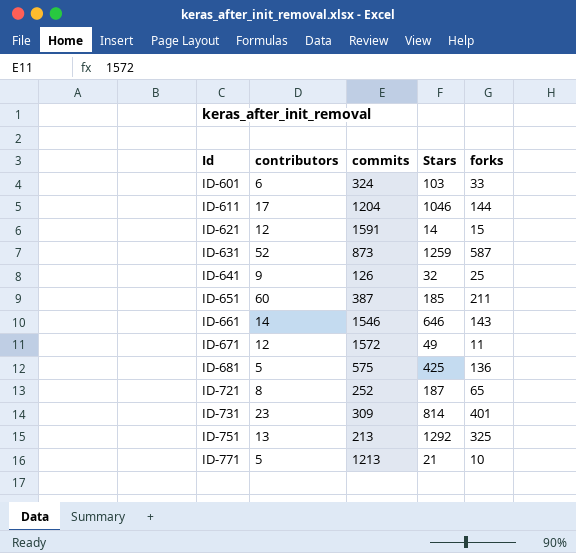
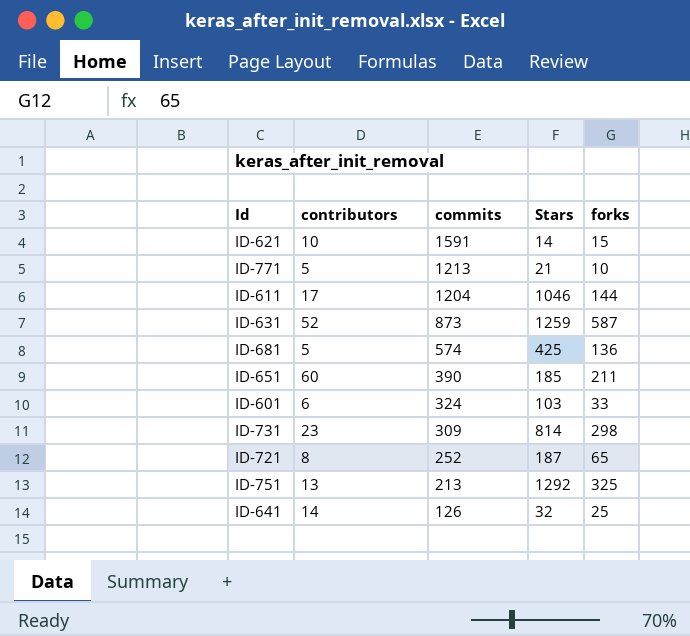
row order: Id ascending -> commits descending
row ID-661: 14 | 1546 | 646 | 143 -> none
row ID-671: 12 | 1572 | 49 | 11 -> none
ID-621 | contributors: 12 -> 10
ID-681 | commits: 575 -> 574
ID-651 | commits: 387 -> 390
ID-731 | forks: 401 -> 298
ID-641 | contributors: 9 -> 14

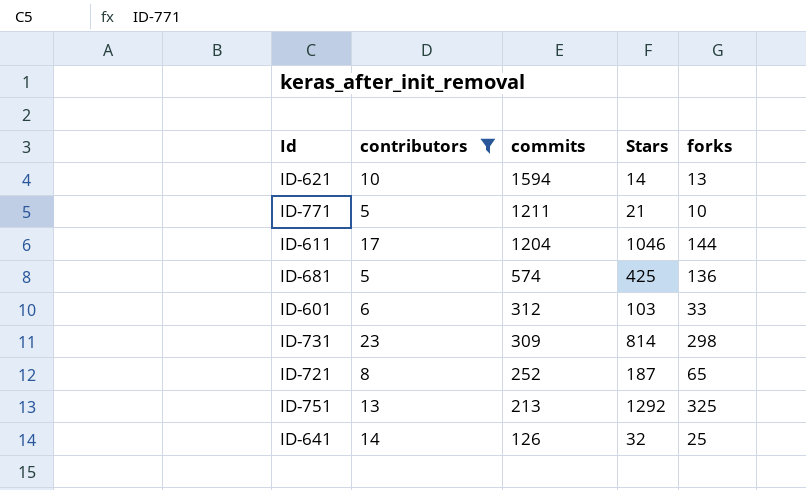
filter: none -> contributors <= 23
ID-621 | commits: 1591 -> 1594
ID-621 | forks: 15 -> 13
ID-771 | commits: 1213 -> 1211
ID-601 | commits: 324 -> 312

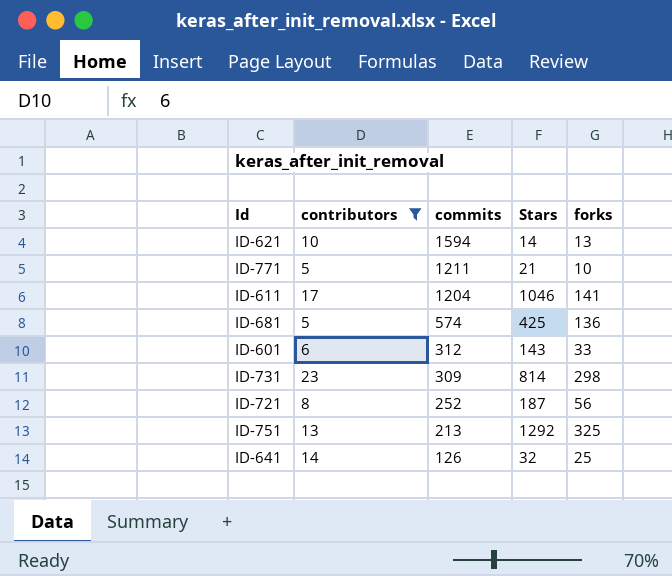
ID-611 | forks: 144 -> 141
ID-601 | Stars: 103 -> 143
ID-721 | forks: 65 -> 56

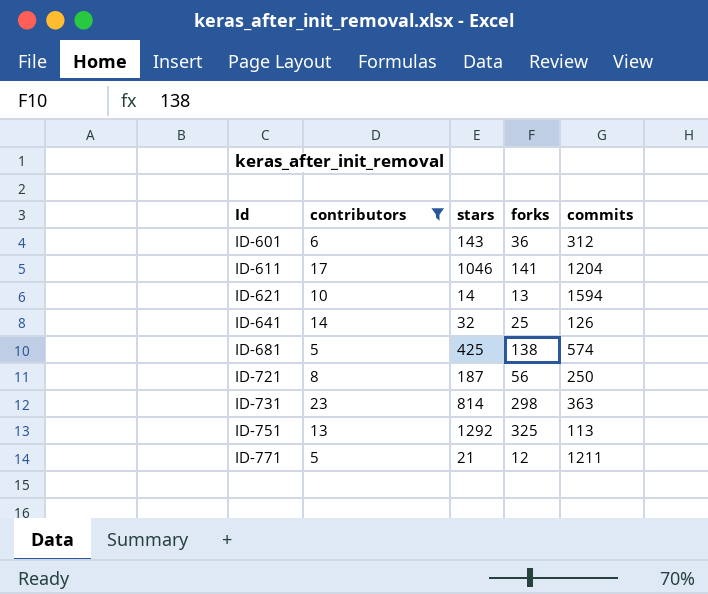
row order: commits descending -> Id ascending
column name: Stars -> stars
column commits | position: 3 -> 5
ID-601 | forks: 33 -> 36
ID-681 | forks: 136 -> 138
ID-721 | commits: 252 -> 250
ID-731 | commits: 309 -> 363
ID-751 | commits: 213 -> 113
ID-771 | forks: 10 -> 12

